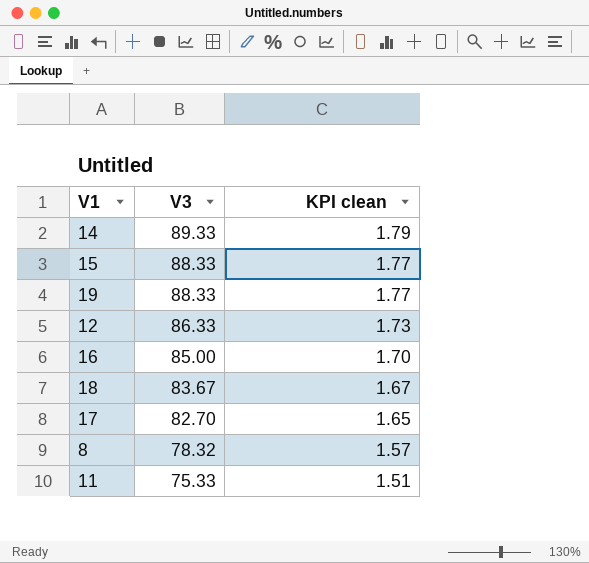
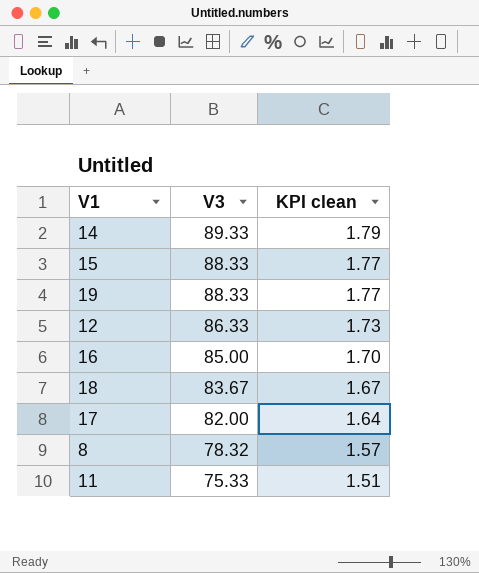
17 | V3: 82.70 -> 82.00
17 | KPI clean: 1.65 -> 1.64

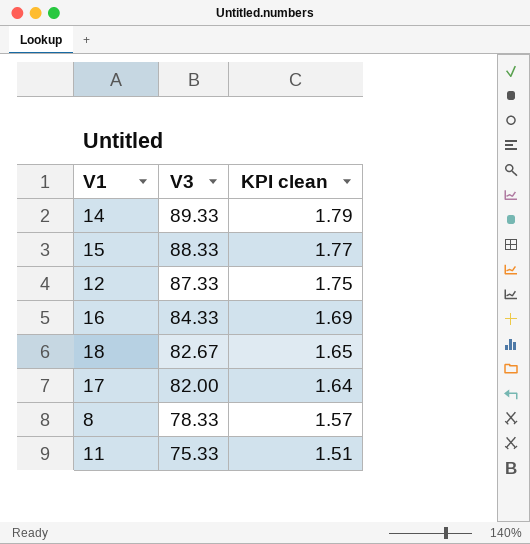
row 19: 88.33 | 1.77 -> none
12 | V3: 86.33 -> 87.33
12 | KPI clean: 1.73 -> 1.75
16 | V3: 85.00 -> 84.33
16 | KPI clean: 1.70 -> 1.69
18 | V3: 83.67 -> 82.67
18 | KPI clean: 1.67 -> 1.65
8 | V3: 78.32 -> 78.33

